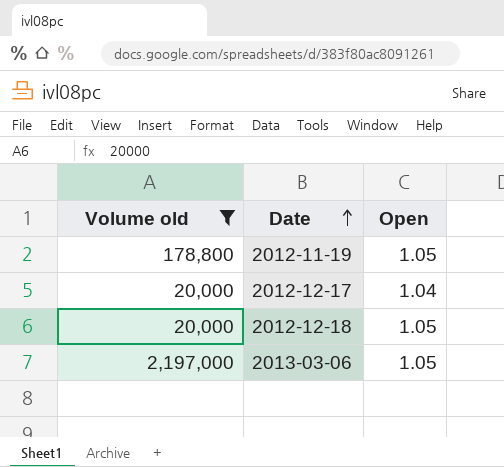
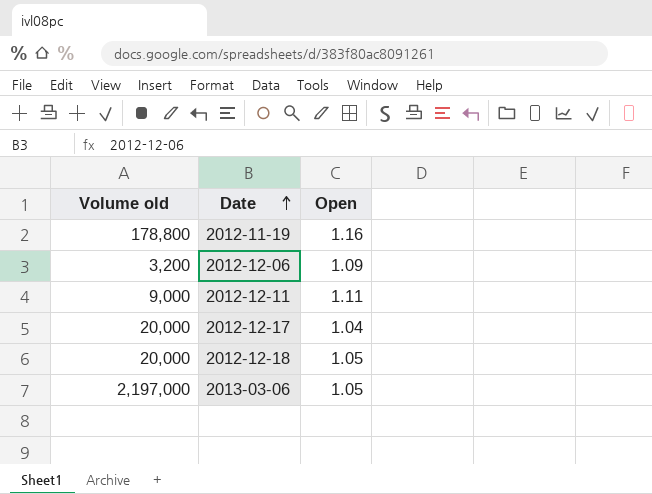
filter: Volume old >= 20,000 -> none
2012-11-19 | Open: 1.05 -> 1.16

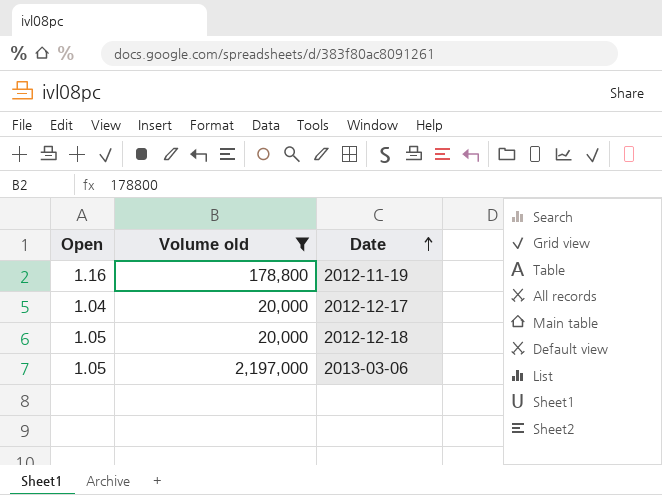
filter: none -> Volume old >= 20,000
column Open | position: 3 -> 1

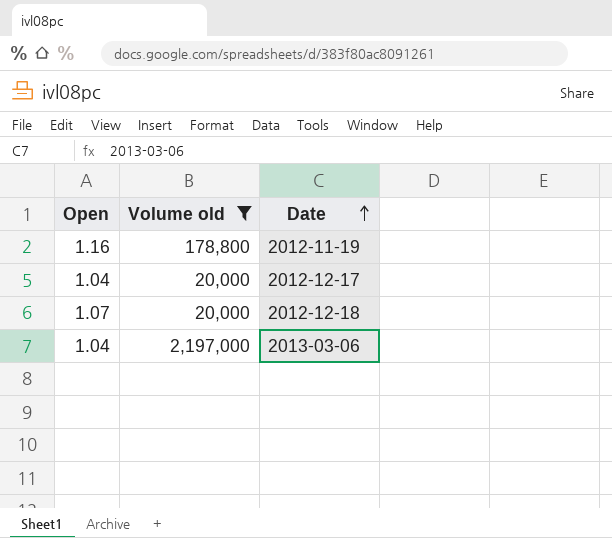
2012-12-18 | Open: 1.05 -> 1.07
2013-03-06 | Open: 1.05 -> 1.04

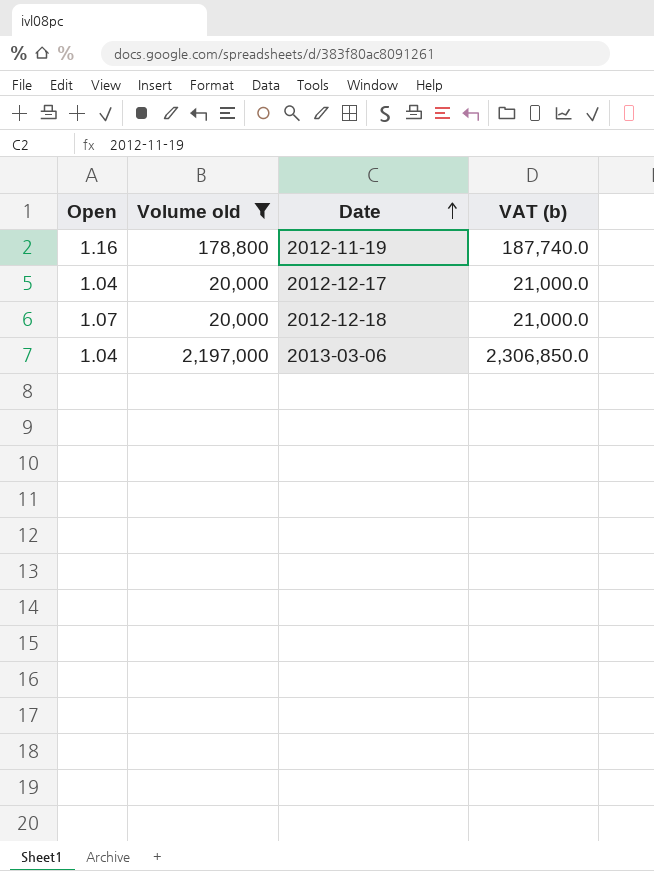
column VAT (b) | formula: none -> [Volume old] * 1.05

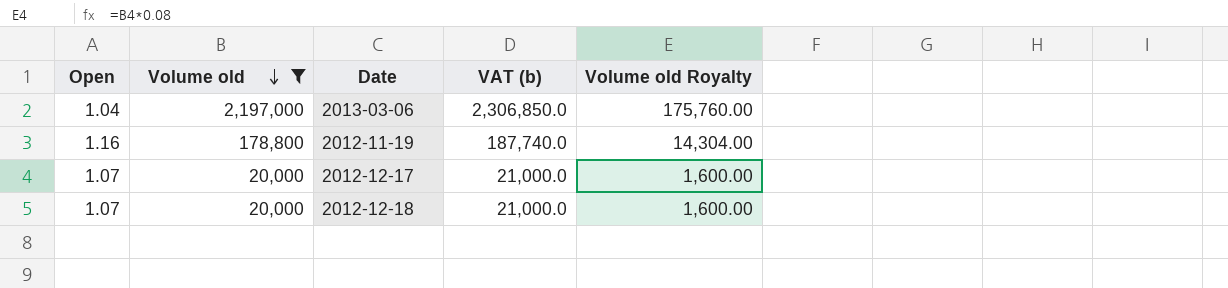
row order: Date ascending -> Volume old descending
column Volume old Royalty | formula: none -> [Volume old] * 0.08
2012-12-17 | Open: 1.04 -> 1.07

